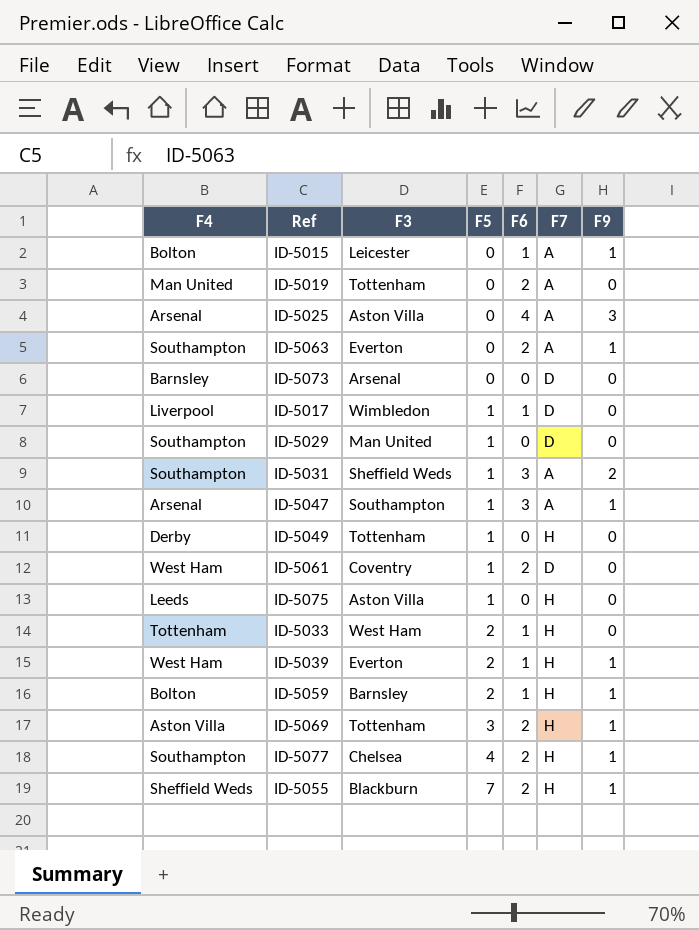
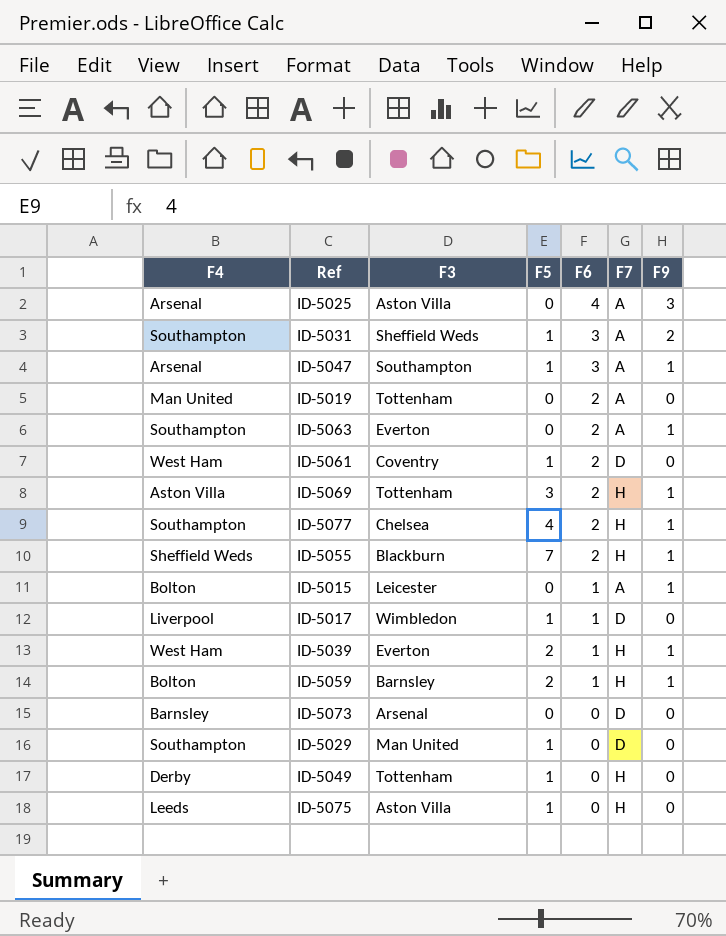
row order: F5 ascending -> F6 descending
row ID-5033: Tottenham | West Ham | 2 | 1 | H | 0 -> none

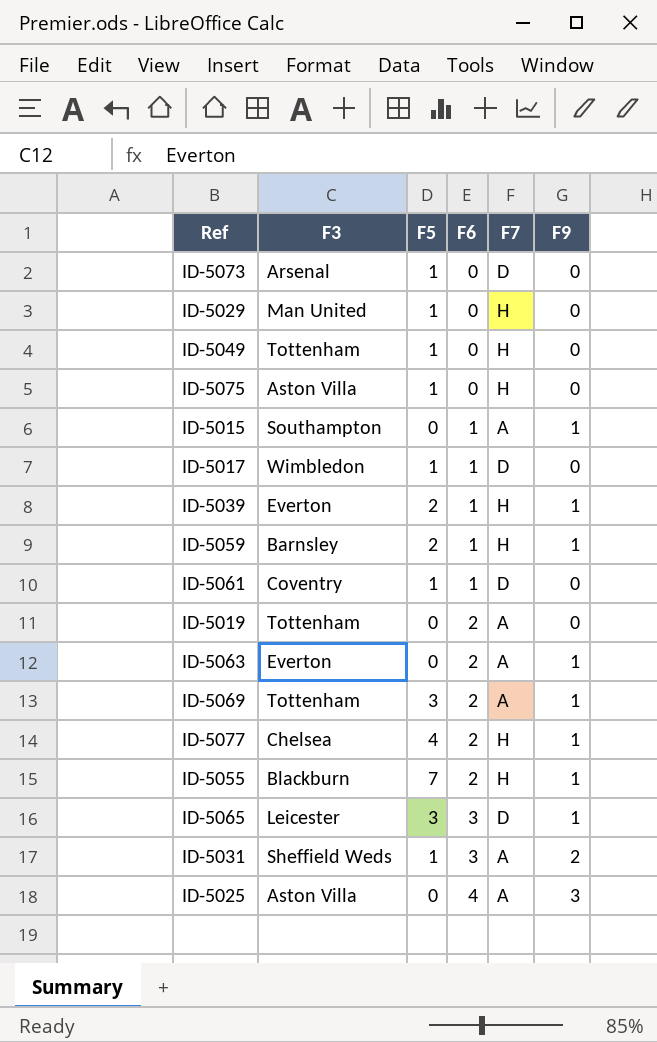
row order: F6 descending -> F6 ascending
column F4 | position: 1 -> none
row ID-5047: Arsenal | Southampton | 1 | 3 | A | 1 -> none
ID-5073 | F5: 0 -> 1
ID-5029 | F7: D -> H
ID-5015 | F3: Leicester -> Southampton
ID-5061 | F6: 2 -> 1
ID-5069 | F7: H -> A
row ID-5065: none -> Leicester | 3 | 3 | D | 1

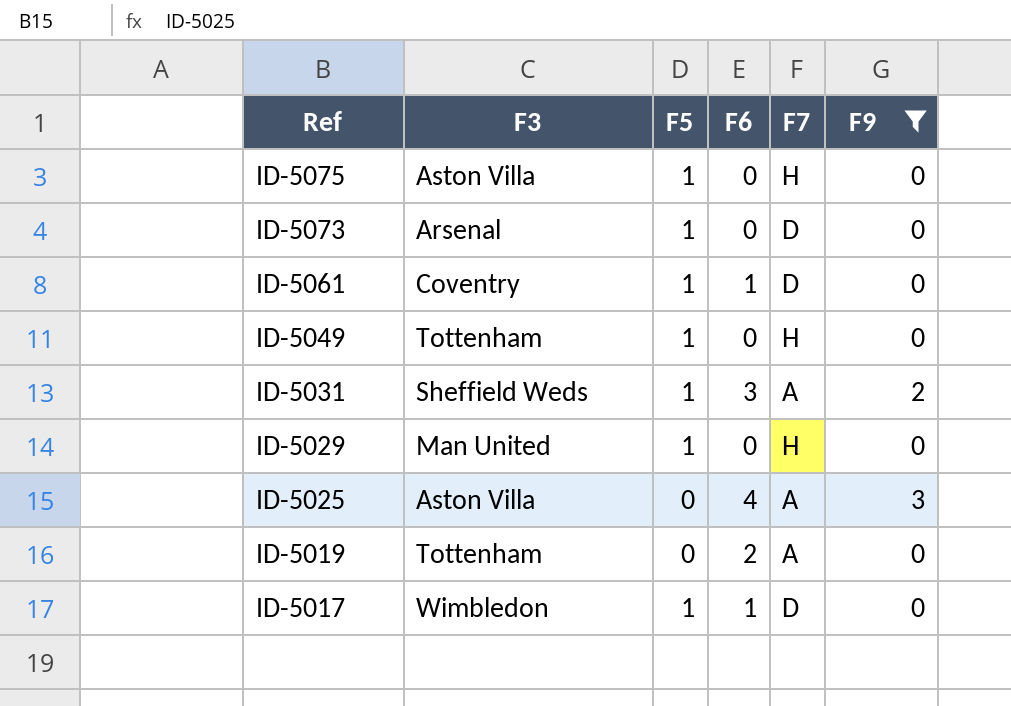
filter: none -> F9 != 1
row order: F6 ascending -> Ref descending

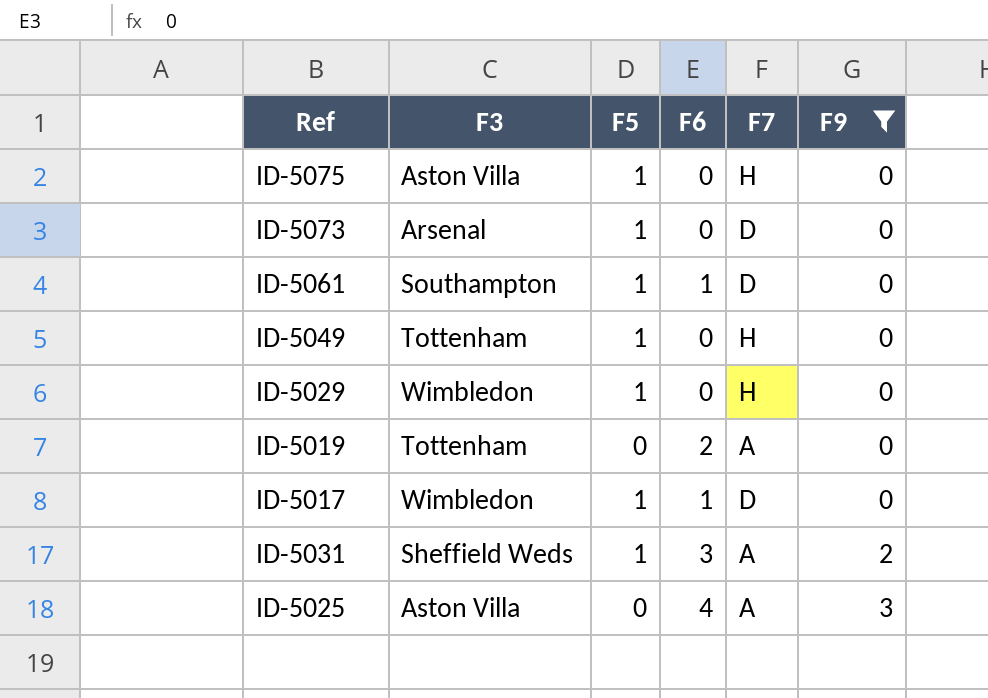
row order: Ref descending -> F9 ascending
ID-5061 | F3: Coventry -> Southampton
ID-5029 | F3: Man United -> Wimbledon

